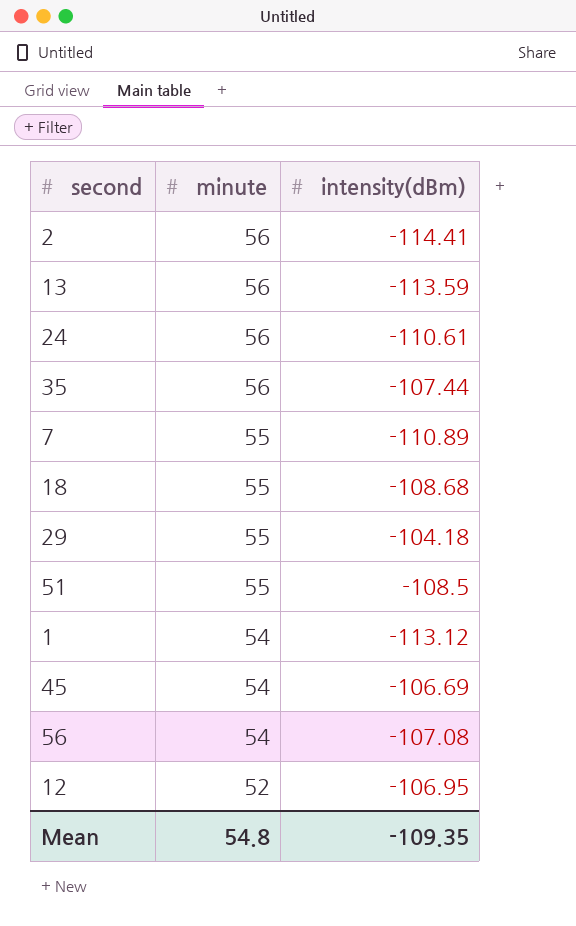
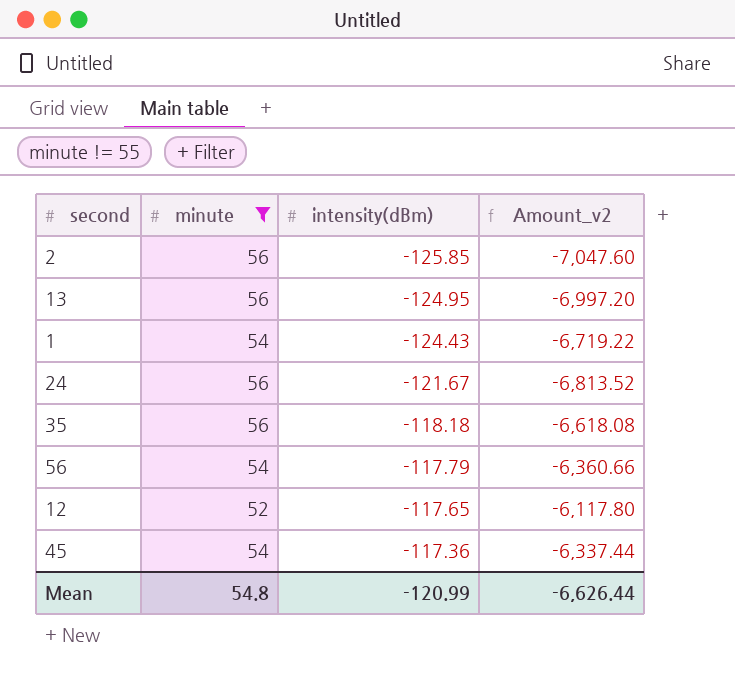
filter: none -> minute != 55
row order: minute descending -> intensity(dBm) ascending
column Amount_v2 | formula: none -> [minute] * [intensity(dBm)]
2 | intensity(dBm): -114.41 -> -125.85
13 | intensity(dBm): -113.59 -> -124.95
1 | intensity(dBm): -113.12 -> -124.43
24 | intensity(dBm): -110.61 -> -121.67
35 | intensity(dBm): -107.44 -> -118.18
56 | intensity(dBm): -107.08 -> -117.79
12 | intensity(dBm): -106.95 -> -117.65
45 | intensity(dBm): -106.69 -> -117.36
Mean | intensity(dBm): -109.35 -> -120.99

